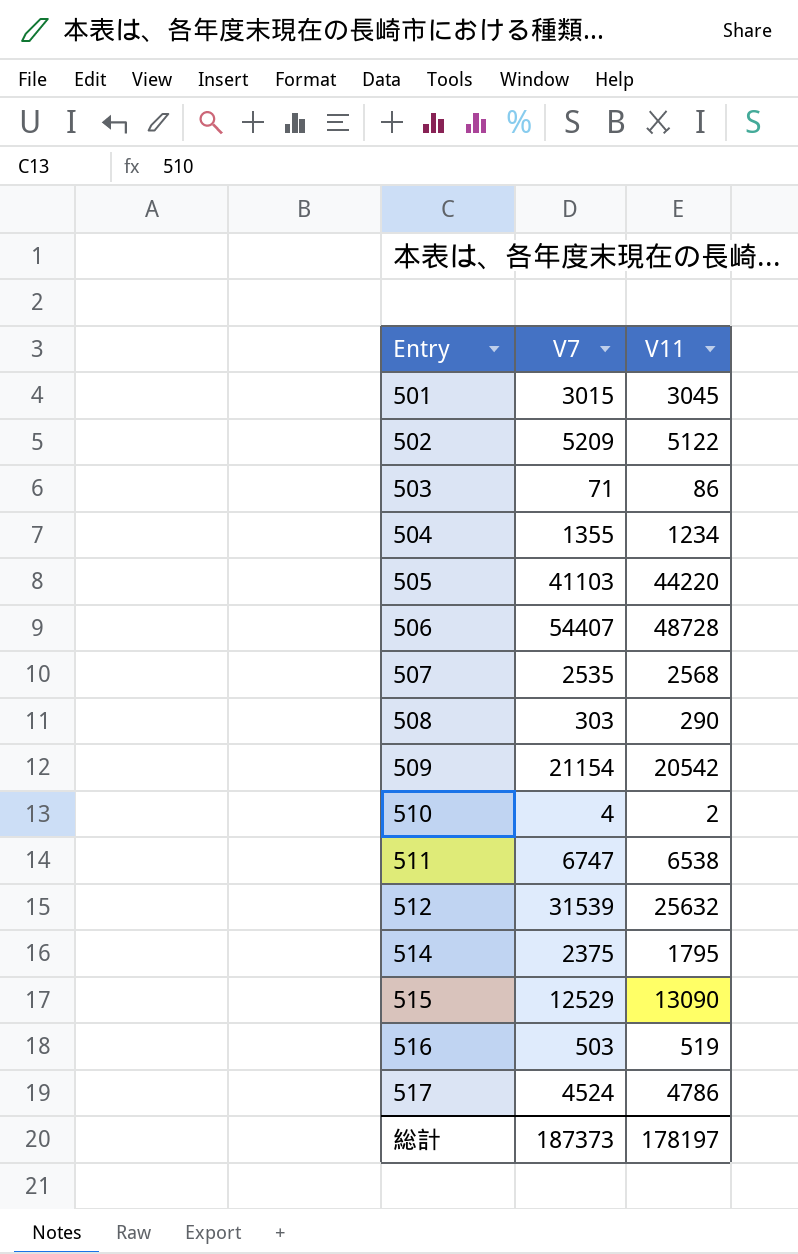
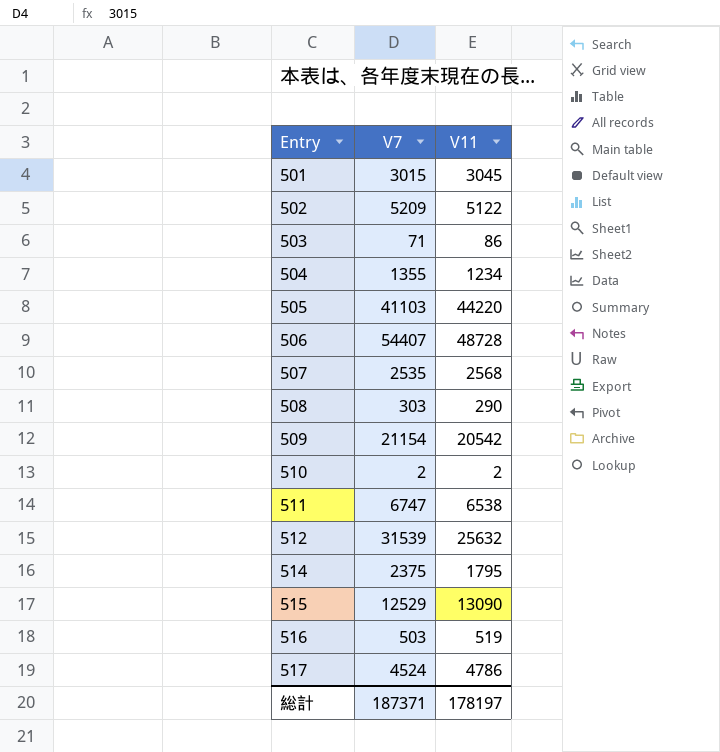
510 | V7: 4 -> 2
総計 | V7: 187373 -> 187371

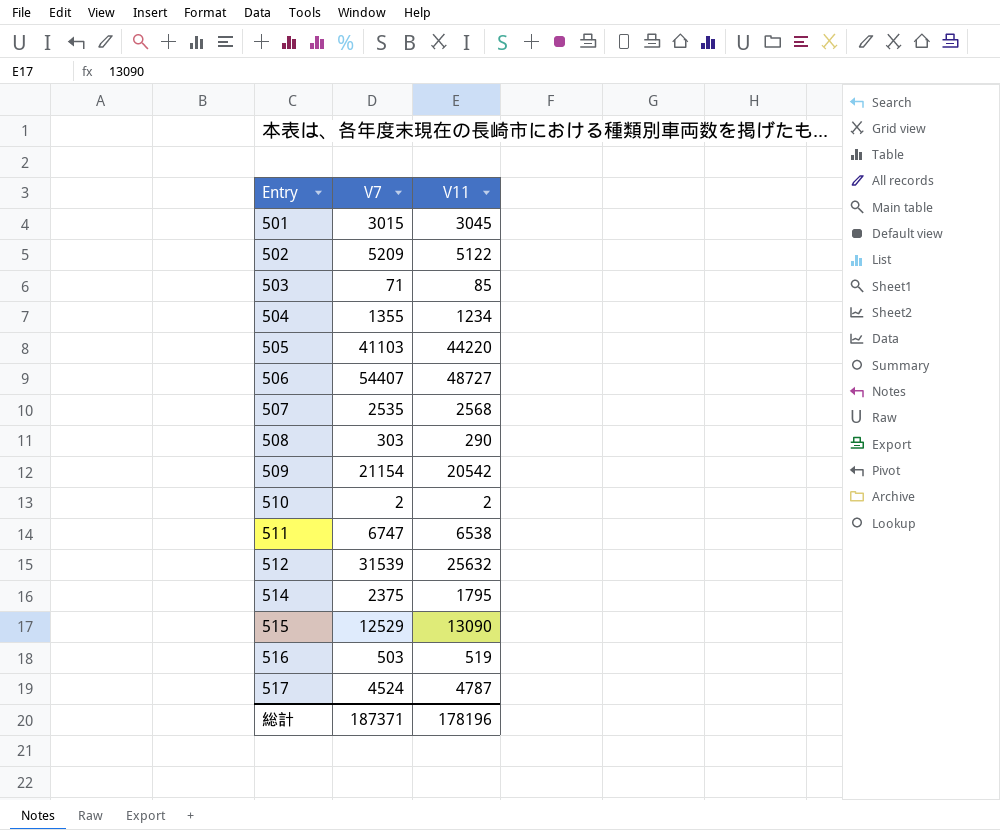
503 | V11: 86 -> 85
506 | V11: 48728 -> 48727
517 | V11: 4786 -> 4787
総計 | V11: 178197 -> 178196

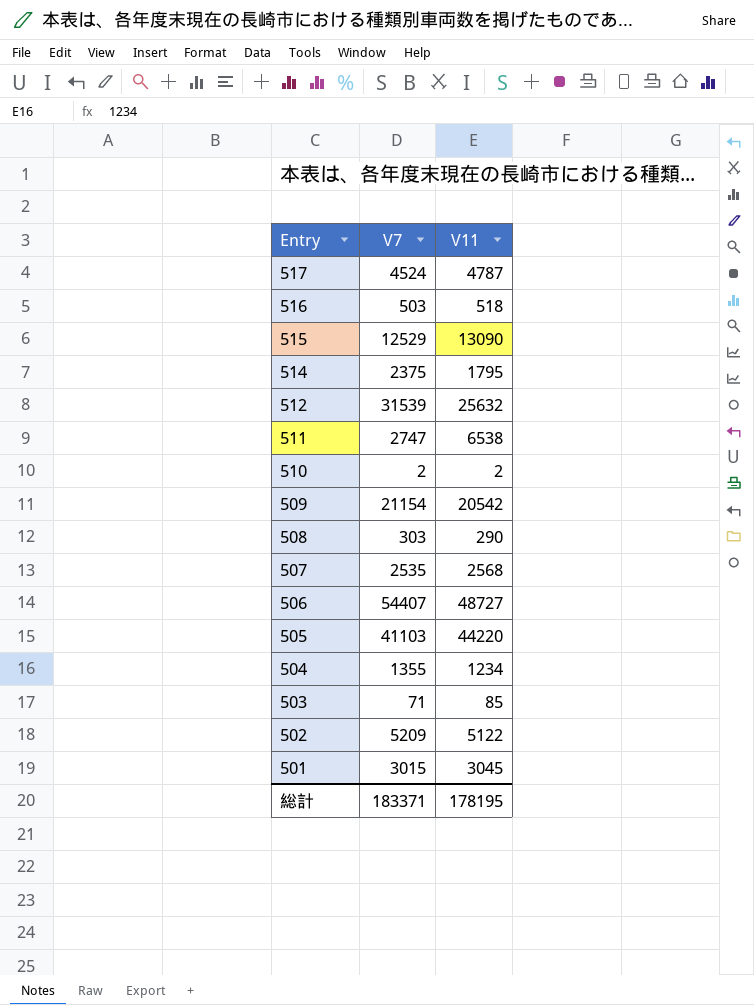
row order: Entry ascending -> Entry descending
516 | V11: 519 -> 518
511 | V7: 6747 -> 2747
総計 | V7: 187371 -> 183371
総計 | V11: 178196 -> 178195

